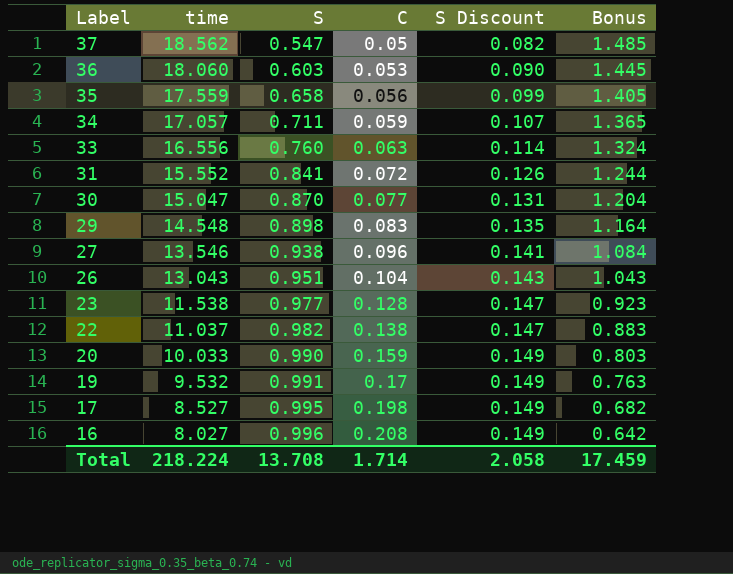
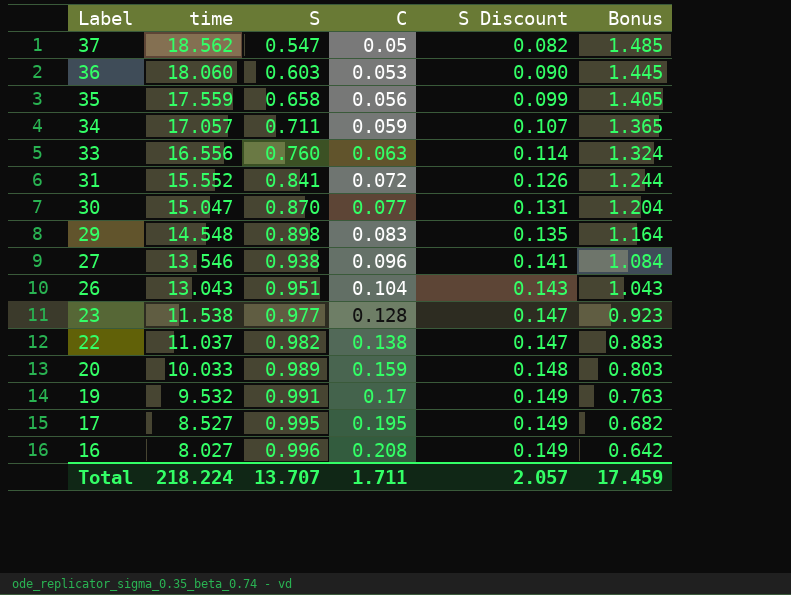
20 | S: 0.990 -> 0.989
20 | S Discount: 0.149 -> 0.148
17 | C: 0.198 -> 0.195
Total | S: 13.708 -> 13.707
Total | C: 1.714 -> 1.711
Total | S Discount: 2.058 -> 2.057

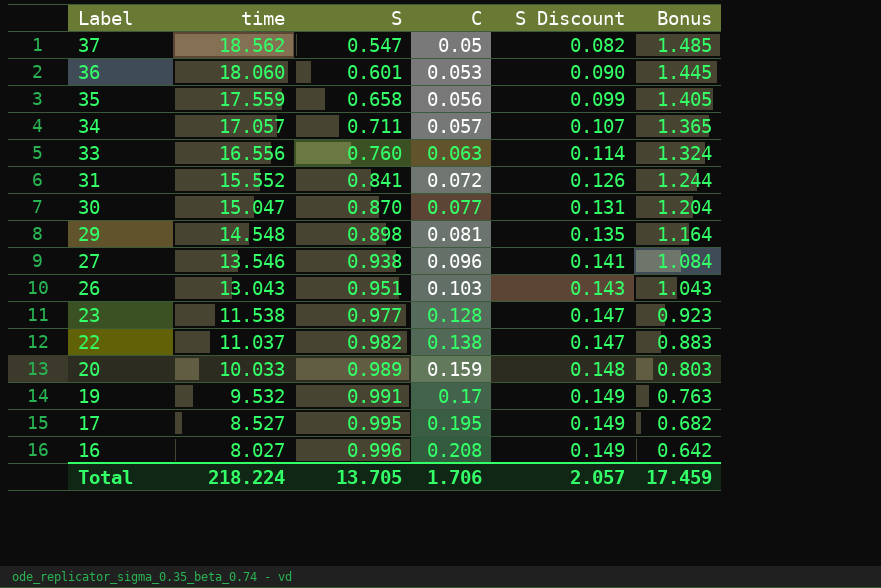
36 | S: 0.603 -> 0.601
34 | C: 0.059 -> 0.057
29 | C: 0.083 -> 0.081
26 | C: 0.104 -> 0.103
Total | S: 13.707 -> 13.705
Total | C: 1.711 -> 1.706

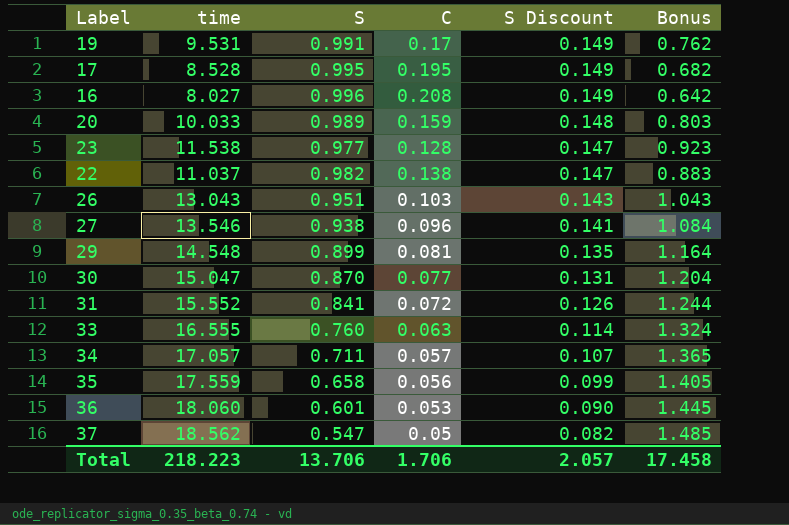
row order: Label descending -> S Discount descending
19 | time: 9.532 -> 9.531
19 | Bonus: 0.763 -> 0.762
17 | time: 8.527 -> 8.528
29 | S: 0.898 -> 0.899
33 | time: 16.556 -> 16.555
Total | time: 218.224 -> 218.223
Total | S: 13.705 -> 13.706
Total | Bonus: 17.459 -> 17.458

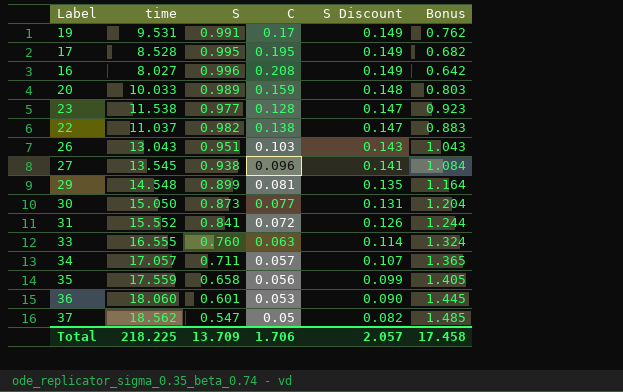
27 | time: 13.546 -> 13.545
30 | time: 15.047 -> 15.050
30 | S: 0.870 -> 0.873
Total | time: 218.223 -> 218.225
Total | S: 13.706 -> 13.709

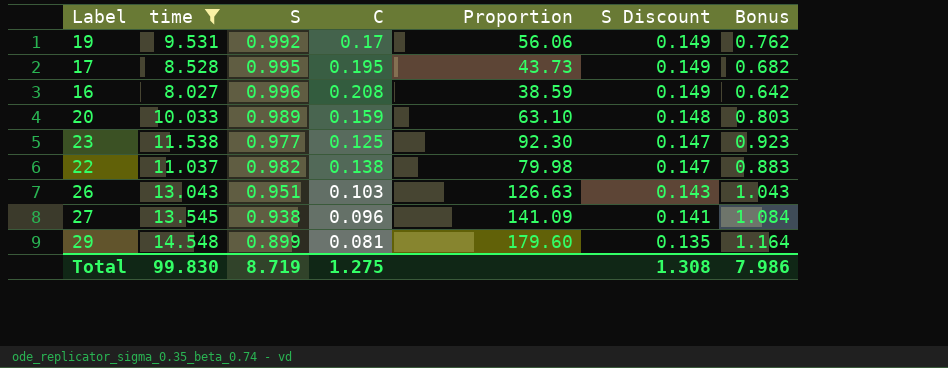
filter: none -> time <= 14.548
column Proportion | formula: none -> [time] / [C]
19 | S: 0.991 -> 0.992
23 | C: 0.128 -> 0.125
Total | time: 218.225 -> 99.830
Total | S: 13.709 -> 8.719
Total | C: 1.706 -> 1.275
Total | S Discount: 2.057 -> 1.308
Total | Bonus: 17.458 -> 7.986

